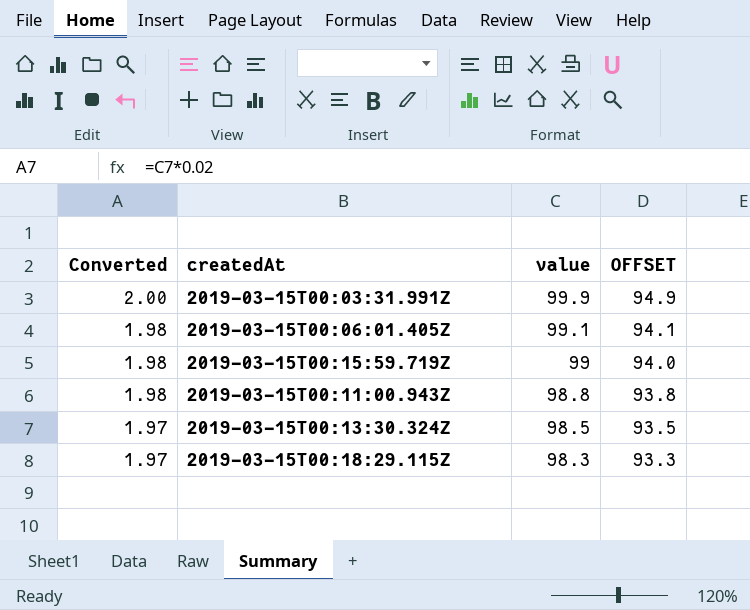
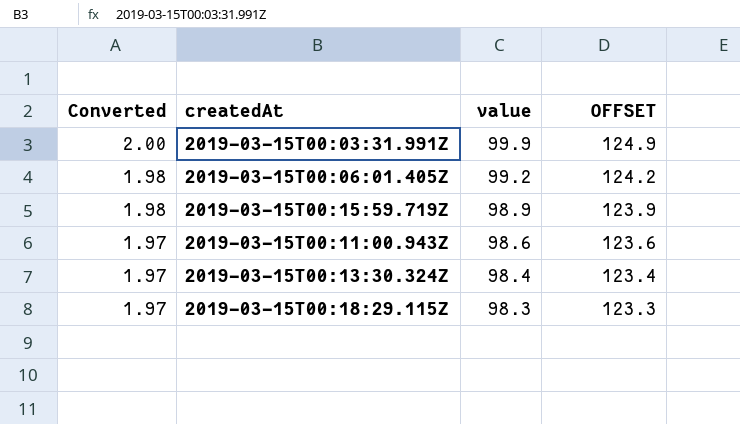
column OFFSET | formula: [value] - 5 -> [value] + 25
2019-03-15T00:06:01.405Z | value: 99.1 -> 99.2
2019-03-15T00:15:59.719Z | value: 99 -> 98.9
2019-03-15T00:11:00.943Z | Converted: 1.98 -> 1.97
2019-03-15T00:11:00.943Z | value: 98.8 -> 98.6
2019-03-15T00:13:30.324Z | value: 98.5 -> 98.4

